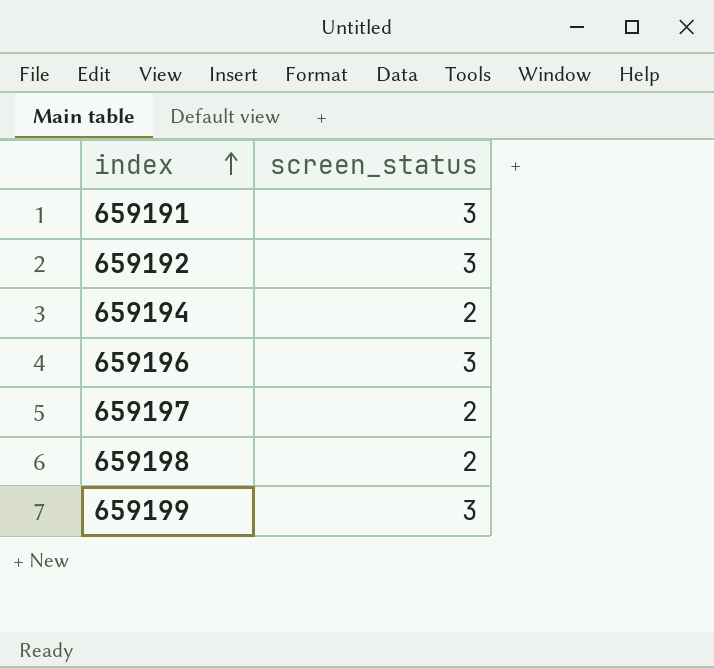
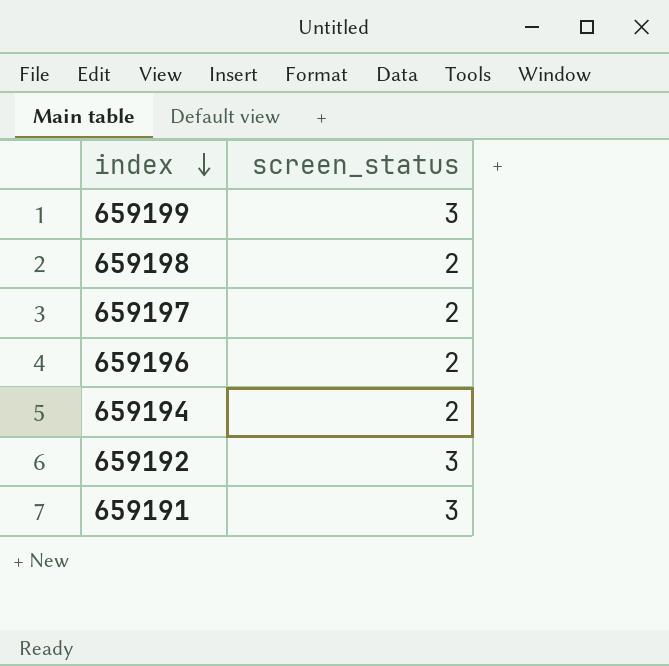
row order: index ascending -> index descending
659196 | screen_status: 3 -> 2

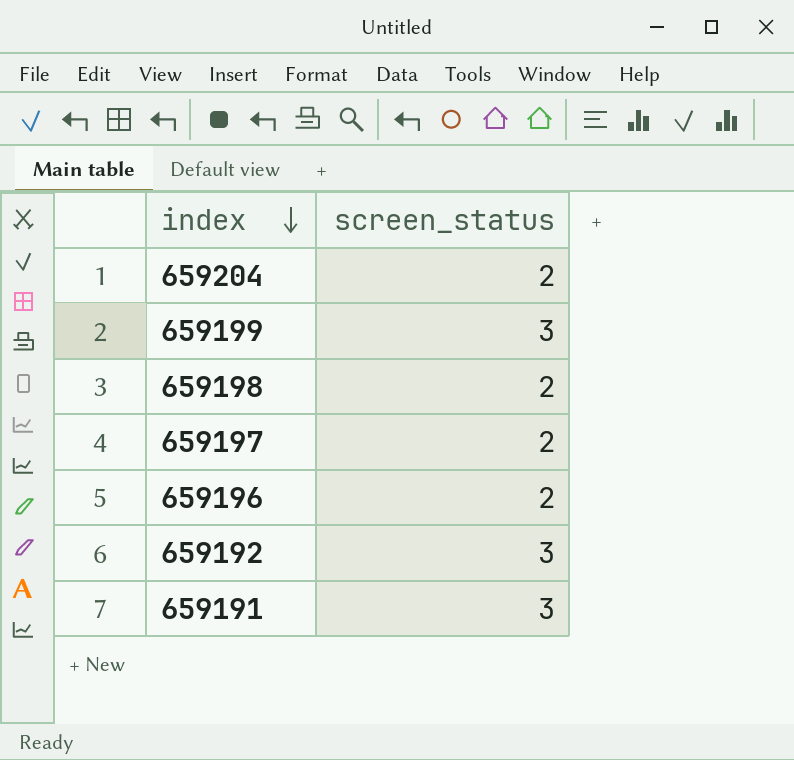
row 659194: 2 -> none
row 659204: none -> 2

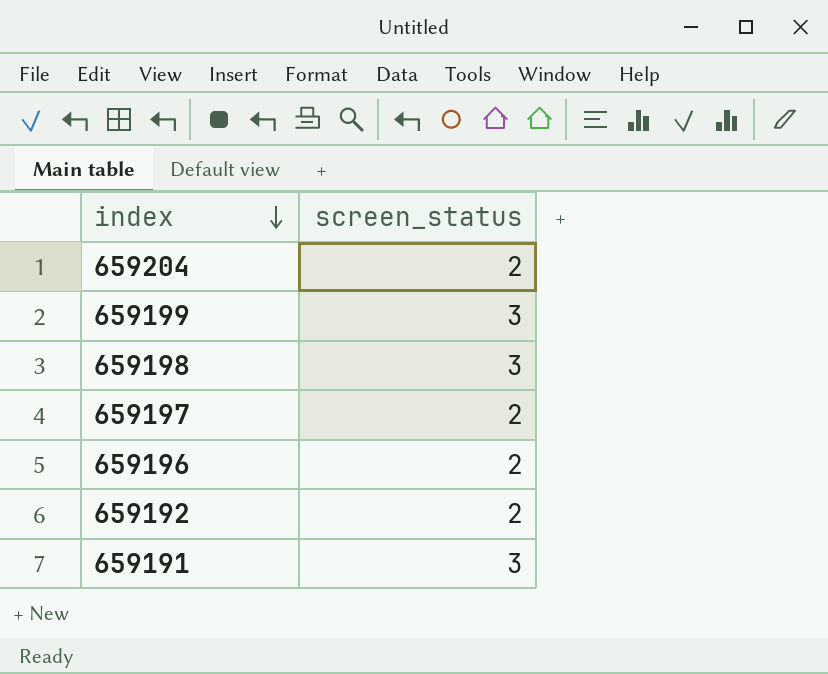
659198 | screen_status: 2 -> 3
659192 | screen_status: 3 -> 2

